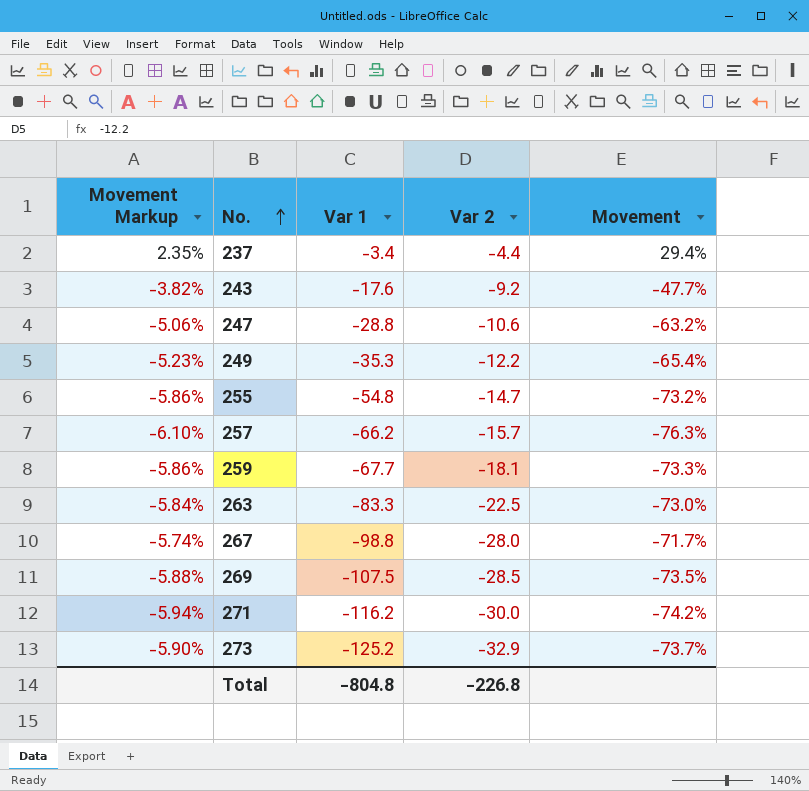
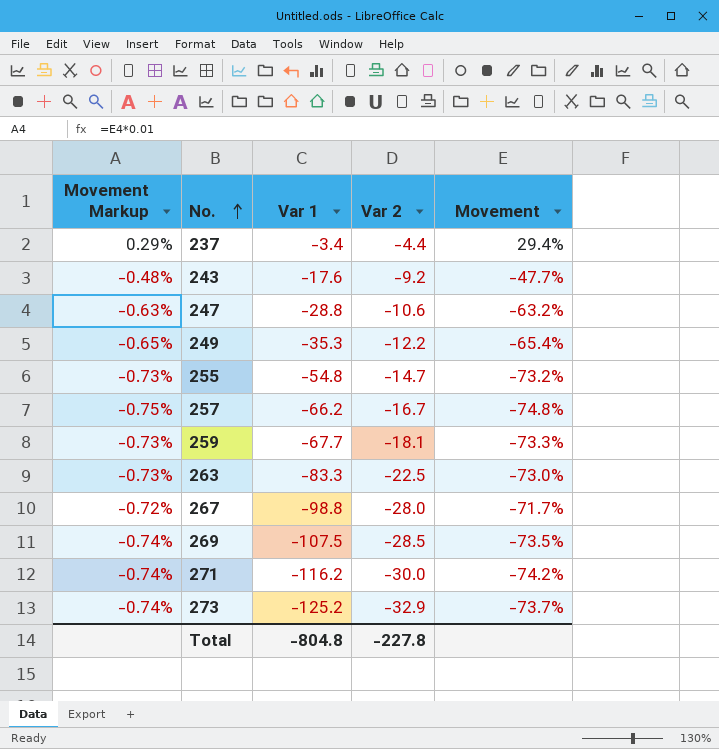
column Movement Markup | formula: [Movement] * 0.08 -> [Movement] * 0.01
257 | Var 2: -15.7 -> -16.7
257 | Movement: -76.3% -> -74.8%
Total | Var 2: -226.8 -> -227.8

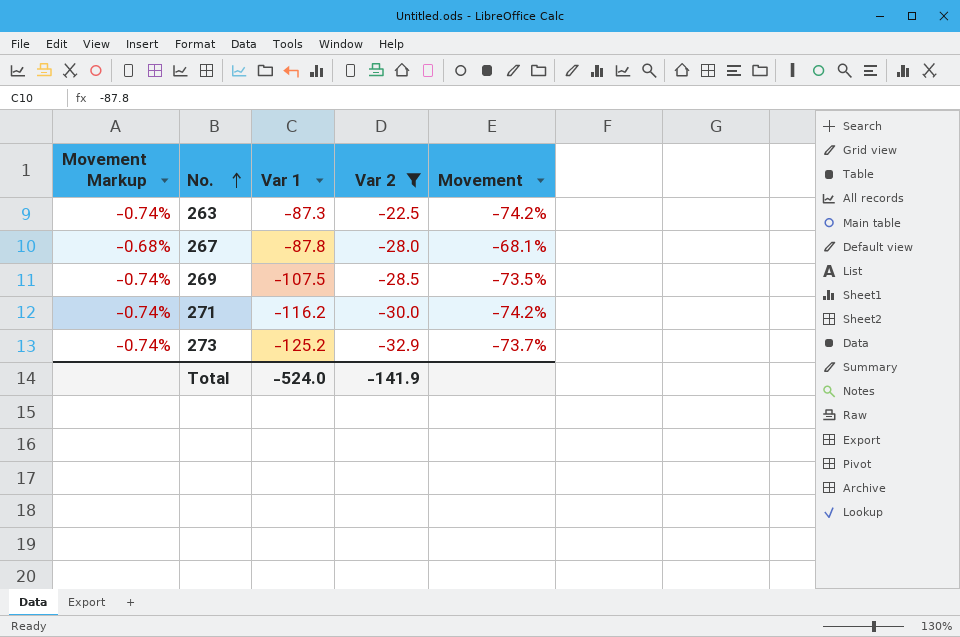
filter: none -> Var 2 <= -22.5
263 | Movement Markup: -0.73% -> -0.74%
263 | Var 1: -83.3 -> -87.3
263 | Movement: -73.0% -> -74.2%
267 | Movement Markup: -0.72% -> -0.68%
267 | Var 1: -98.8 -> -87.8
267 | Movement: -71.7% -> -68.1%
Total | Var 1: -804.8 -> -524.0
Total | Var 2: -227.8 -> -141.9

